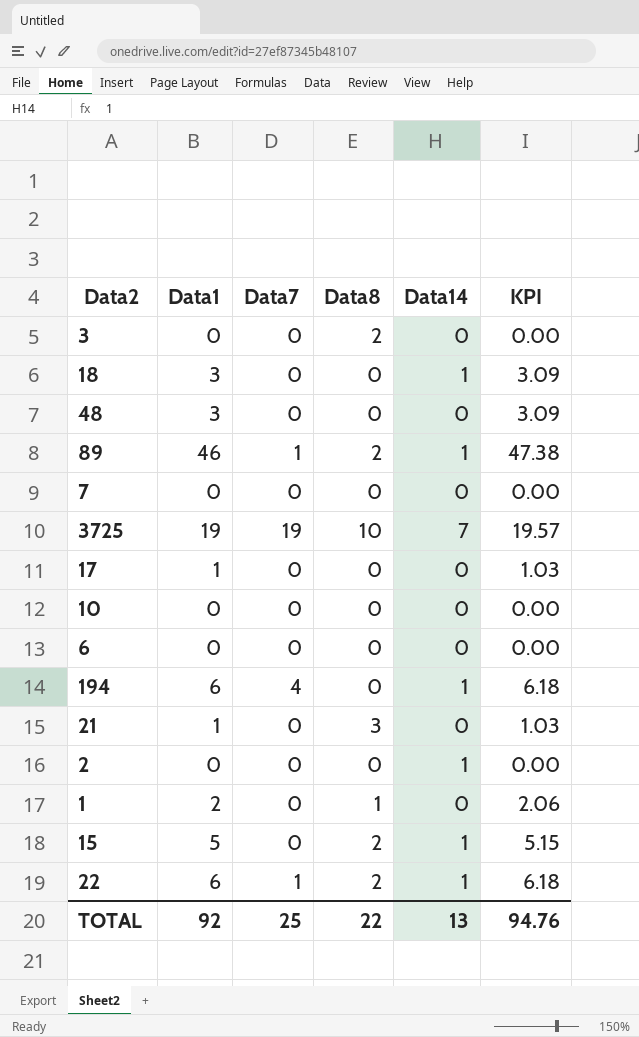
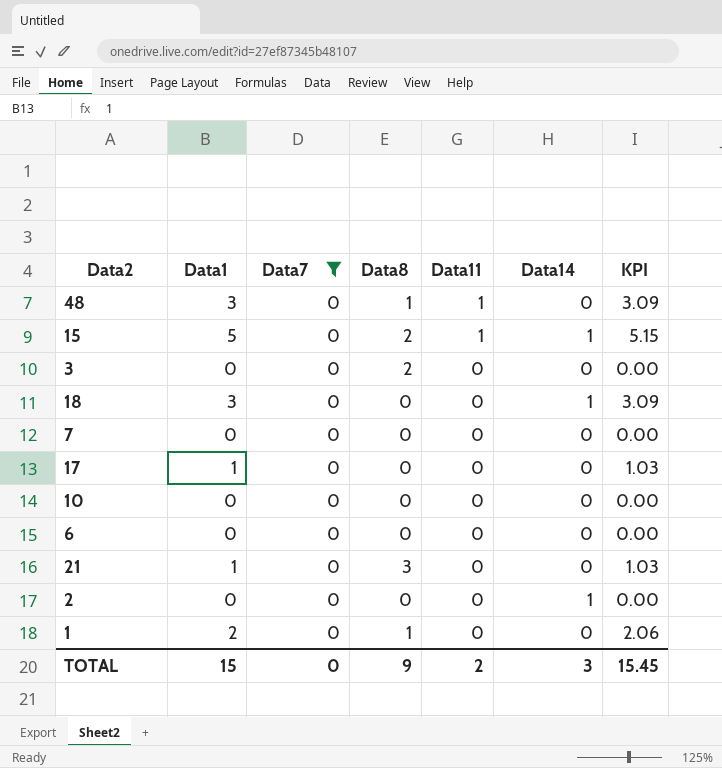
filter: none -> Data7 = 0
row order: none -> Data11 descending
column Data11 | position: none -> 5
48 | Data8: 0 -> 1
TOTAL | Data1: 92 -> 15
TOTAL | Data7: 25 -> 0
TOTAL | Data8: 22 -> 9
TOTAL | Data14: 13 -> 3
TOTAL | KPI: 94.76 -> 15.45

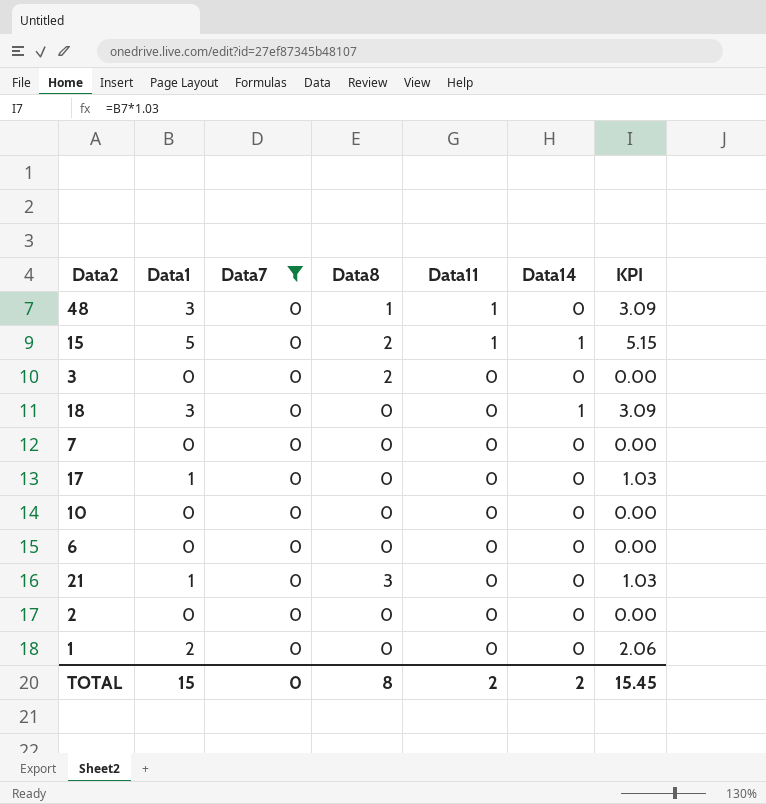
2 | Data14: 1 -> 0
1 | Data8: 1 -> 0
TOTAL | Data8: 9 -> 8
TOTAL | Data14: 3 -> 2

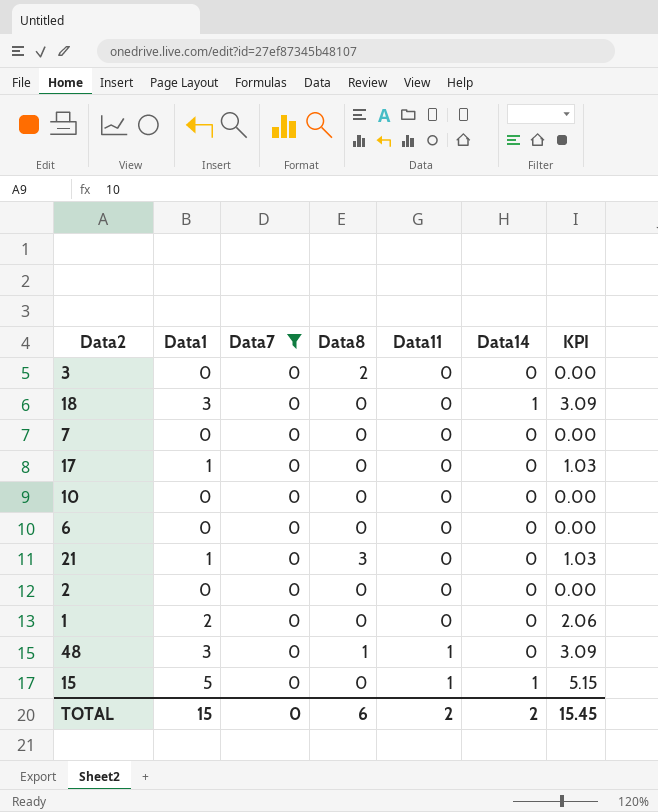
row order: Data11 descending -> Data11 ascending
15 | Data8: 2 -> 0
TOTAL | Data8: 8 -> 6

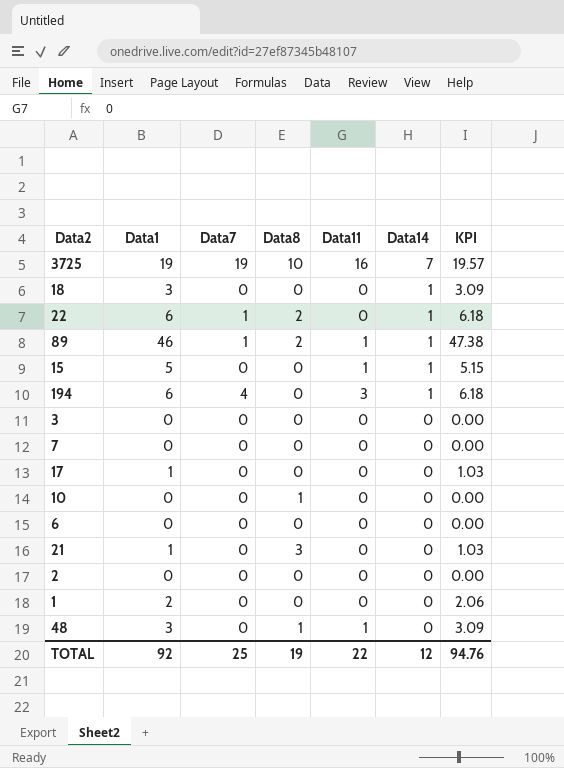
filter: Data7 = 0 -> none
row order: Data11 ascending -> Data14 descending
3 | Data8: 2 -> 0
10 | Data8: 0 -> 1
TOTAL | Data1: 15 -> 92
TOTAL | Data7: 0 -> 25
TOTAL | Data8: 6 -> 19
TOTAL | Data11: 2 -> 22
TOTAL | Data14: 2 -> 12
TOTAL | KPI: 15.45 -> 94.76

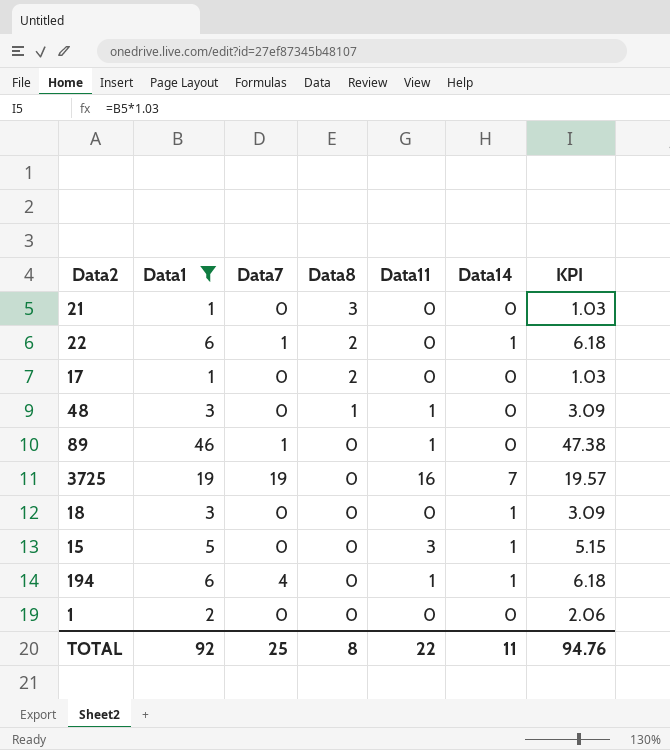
filter: none -> Data1 != 0
row order: Data14 descending -> Data8 descending
17 | Data8: 0 -> 2
89 | Data8: 2 -> 0
89 | Data14: 1 -> 0
3725 | Data8: 10 -> 0
15 | Data11: 1 -> 3
194 | Data11: 3 -> 1
TOTAL | Data8: 19 -> 8
TOTAL | Data14: 12 -> 11

